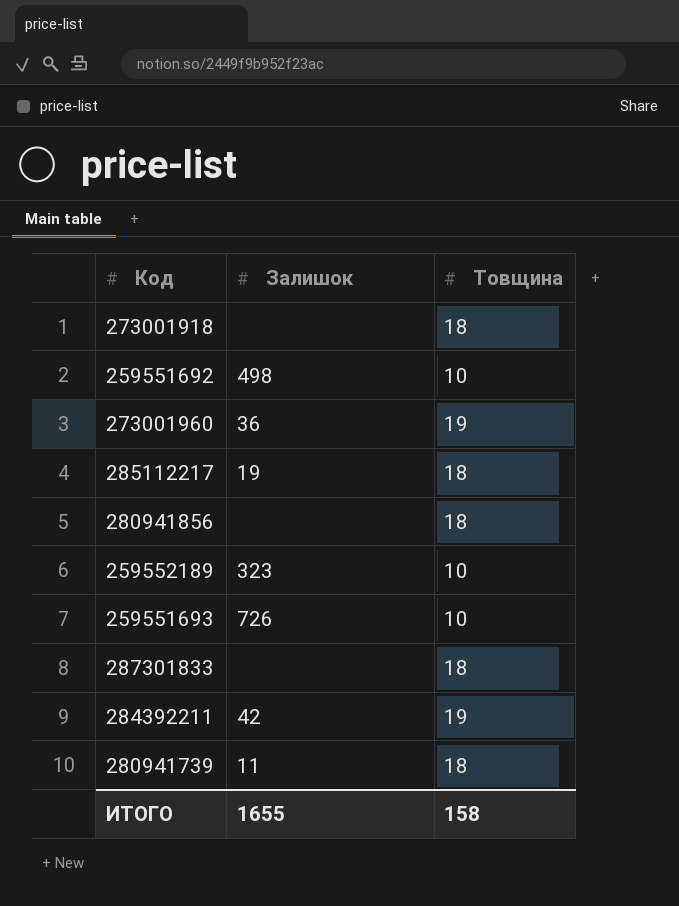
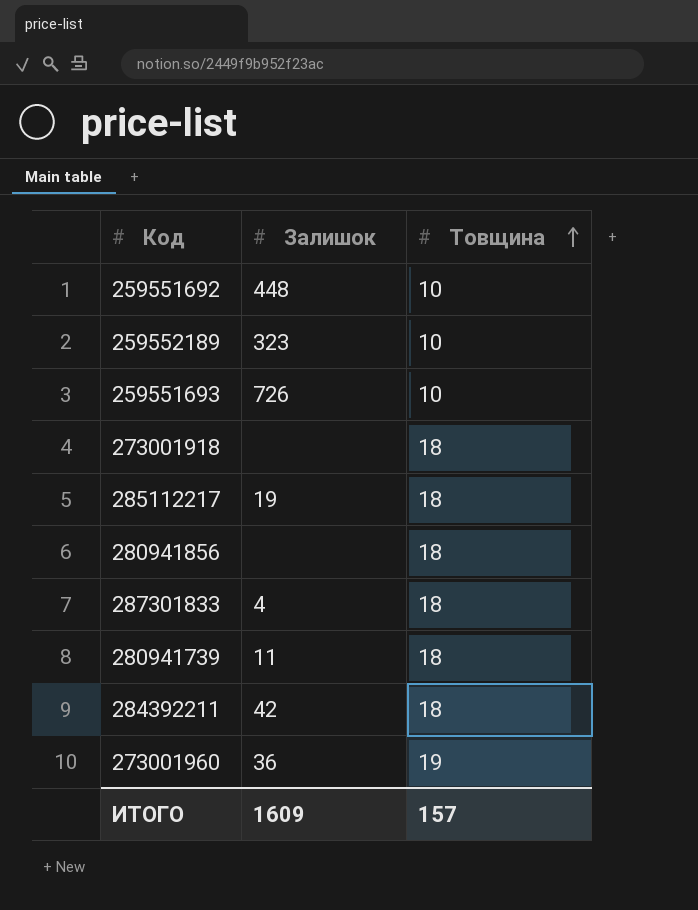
row order: none -> Товщина ascending
259551692 | Залишок: 498 -> 448
287301833 | Залишок: none -> 4
284392211 | Товщина: 19 -> 18
ИТОГО | Залишок: 1655 -> 1609
ИТОГО | Товщина: 158 -> 157

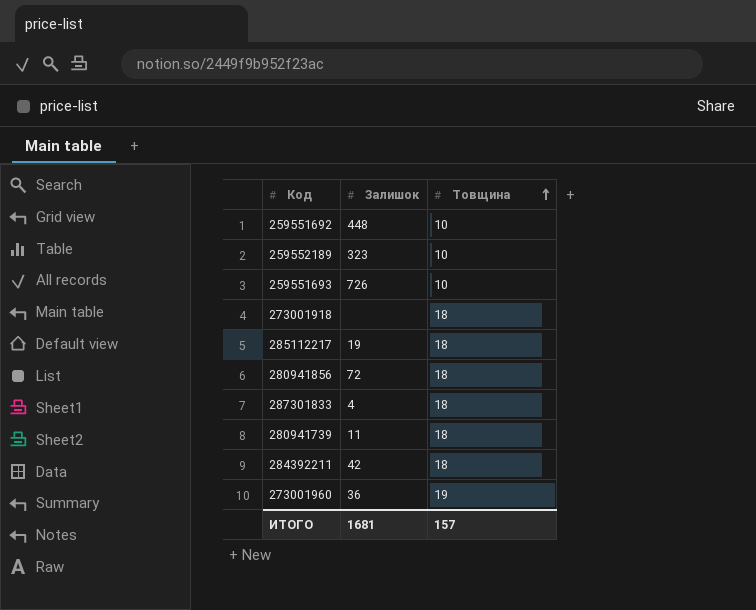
280941856 | Залишок: none -> 72
ИТОГО | Залишок: 1609 -> 1681

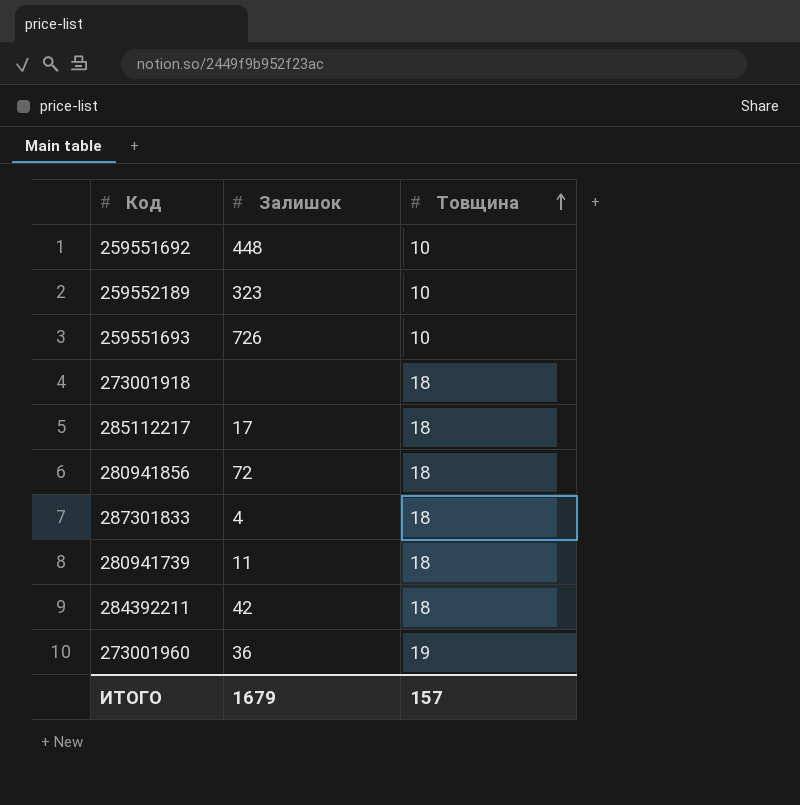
285112217 | Залишок: 19 -> 17
ИТОГО | Залишок: 1681 -> 1679

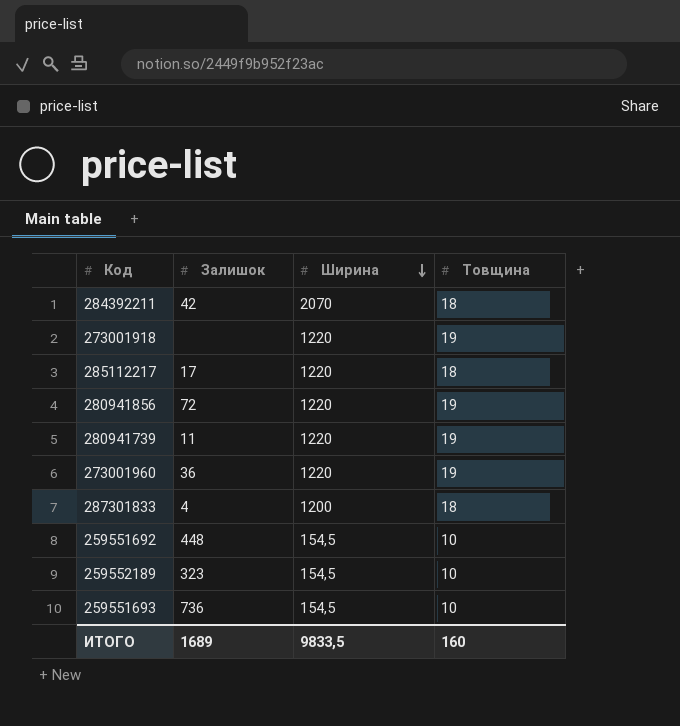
row order: Товщина ascending -> Ширина descending
column Ширина | position: none -> 3
273001918 | Товщина: 18 -> 19
280941856 | Товщина: 18 -> 19
280941739 | Товщина: 18 -> 19
259551693 | Залишок: 726 -> 736
ИТОГО | Залишок: 1679 -> 1689
ИТОГО | Товщина: 157 -> 160

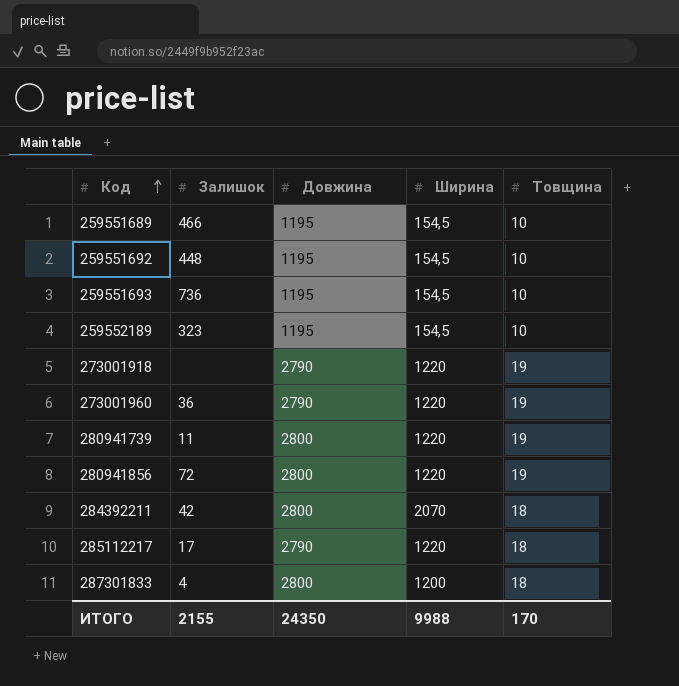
row order: Ширина descending -> Код ascending
column Довжина | position: none -> 3
row 259551689: none -> 466 | 1195 | 154,5 | 10
ИТОГО | Залишок: 1689 -> 2155
ИТОГО | Ширина: 9833,5 -> 9988
ИТОГО | Товщина: 160 -> 170

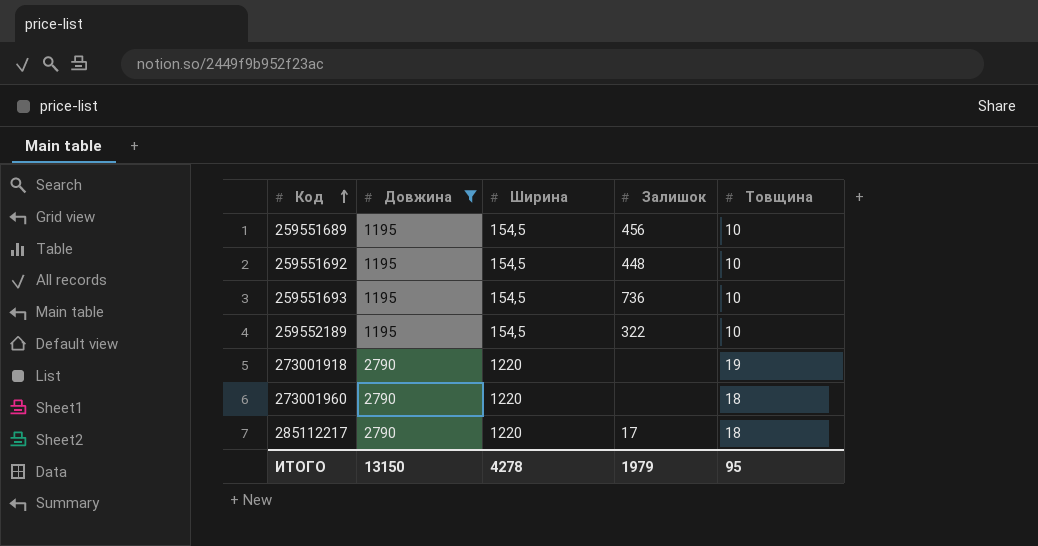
filter: none -> Довжина != 2800
column Залишок | position: 2 -> 4
259551689 | Залишок: 466 -> 456
259552189 | Залишок: 323 -> 322
273001960 | Залишок: 36 -> none
273001960 | Товщина: 19 -> 18
ИТОГО | Довжина: 24350 -> 13150
ИТОГО | Ширина: 9988 -> 4278
ИТОГО | Залишок: 2155 -> 1979
ИТОГО | Товщина: 170 -> 95

